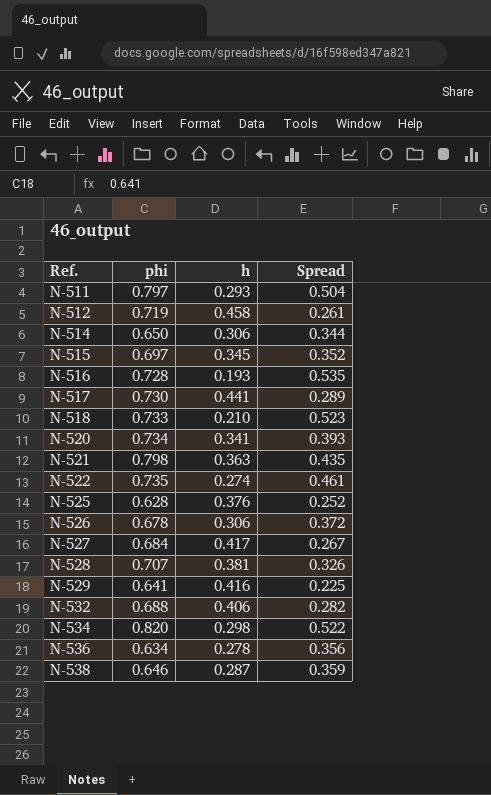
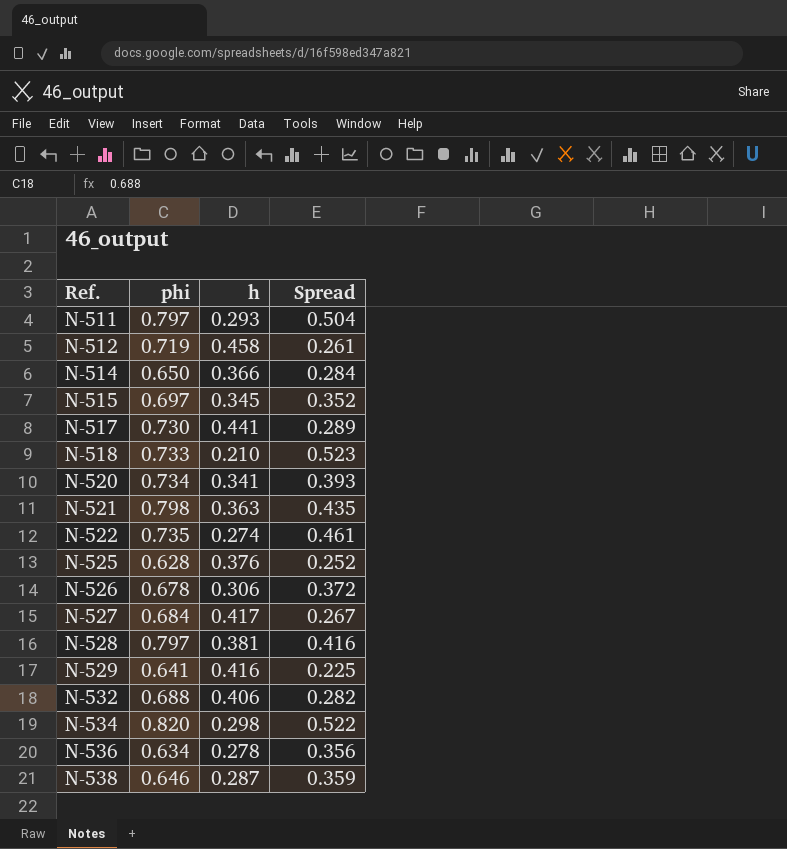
row N-516: 0.728 | 0.193 | 0.535 -> none
N-514 | h: 0.306 -> 0.366
N-514 | Spread: 0.344 -> 0.284
N-528 | phi: 0.707 -> 0.797
N-528 | Spread: 0.326 -> 0.416

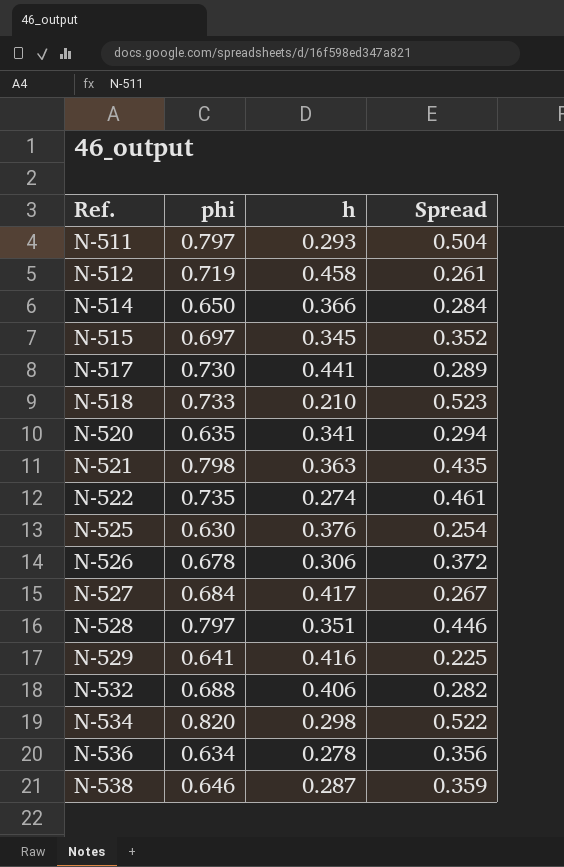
N-520 | phi: 0.734 -> 0.635
N-520 | Spread: 0.393 -> 0.294
N-525 | phi: 0.628 -> 0.630
N-525 | Spread: 0.252 -> 0.254
N-528 | h: 0.381 -> 0.351
N-528 | Spread: 0.416 -> 0.446

